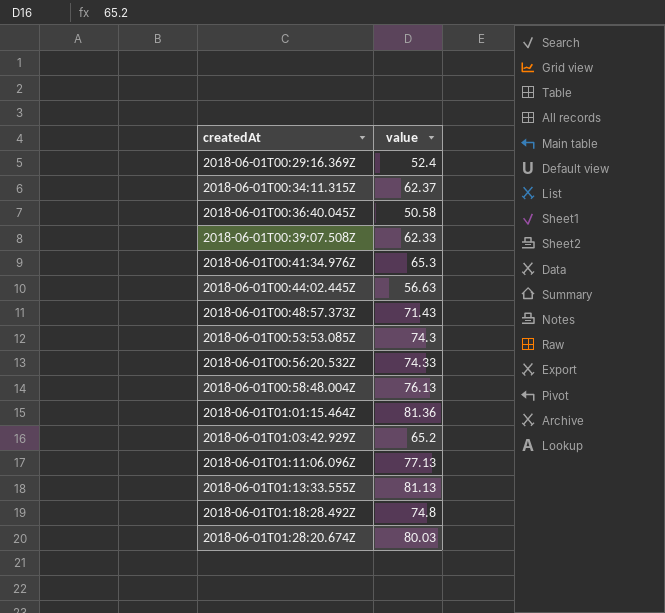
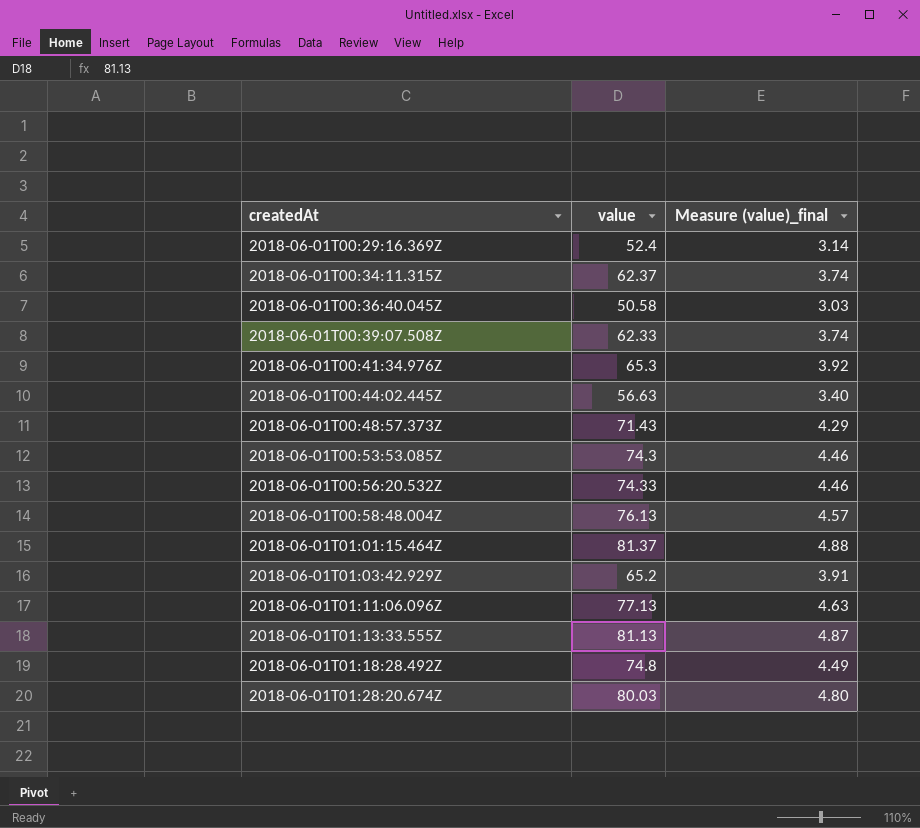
column Measure (value)_final | formula: none -> [value] * 0.06
2018-06-01T01:01:15.464Z | value: 81.36 -> 81.37

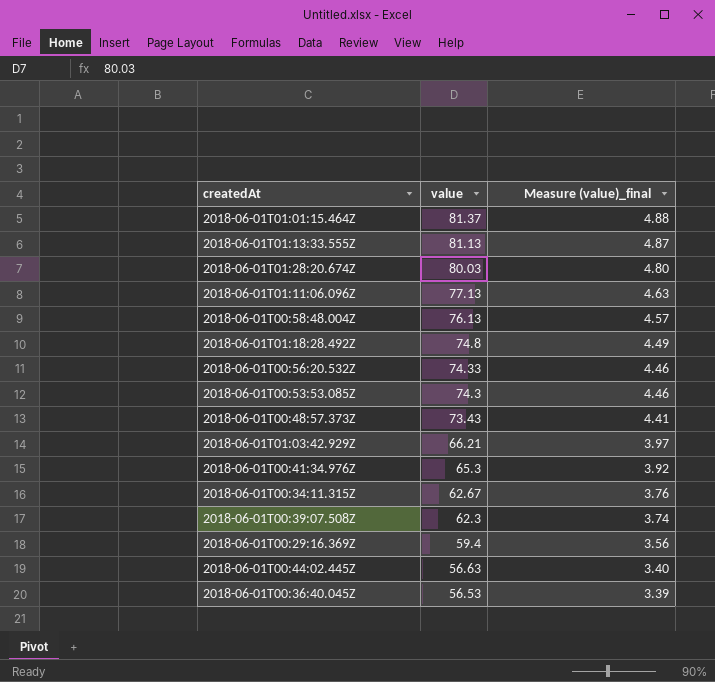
row order: createdAt ascending -> value descending
2018-06-01T00:48:57.373Z | value: 71.43 -> 73.43
2018-06-01T00:48:57.373Z | Measure (value)_final: 4.29 -> 4.41
2018-06-01T01:03:42.929Z | value: 65.2 -> 66.21
2018-06-01T01:03:42.929Z | Measure (value)_final: 3.91 -> 3.97
2018-06-01T00:34:11.315Z | value: 62.37 -> 62.67
2018-06-01T00:34:11.315Z | Measure (value)_final: 3.74 -> 3.76
2018-06-01T00:39:07.508Z | value: 62.33 -> 62.3
2018-06-01T00:29:16.369Z | value: 52.4 -> 59.4
2018-06-01T00:29:16.369Z | Measure (value)_final: 3.14 -> 3.56
2018-06-01T00:36:40.045Z | value: 50.58 -> 56.53
2018-06-01T00:36:40.045Z | Measure (value)_final: 3.03 -> 3.39

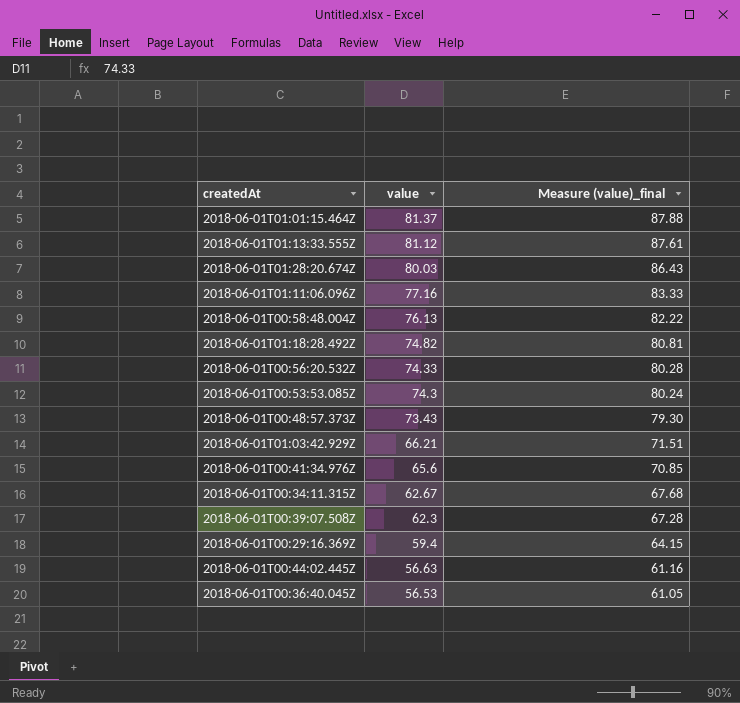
column Measure (value)_final | formula: [value] * 0.06 -> [value] * 1.08
2018-06-01T01:13:33.555Z | value: 81.13 -> 81.12
2018-06-01T01:11:06.096Z | value: 77.13 -> 77.16
2018-06-01T01:18:28.492Z | value: 74.8 -> 74.82
2018-06-01T00:41:34.976Z | value: 65.3 -> 65.6

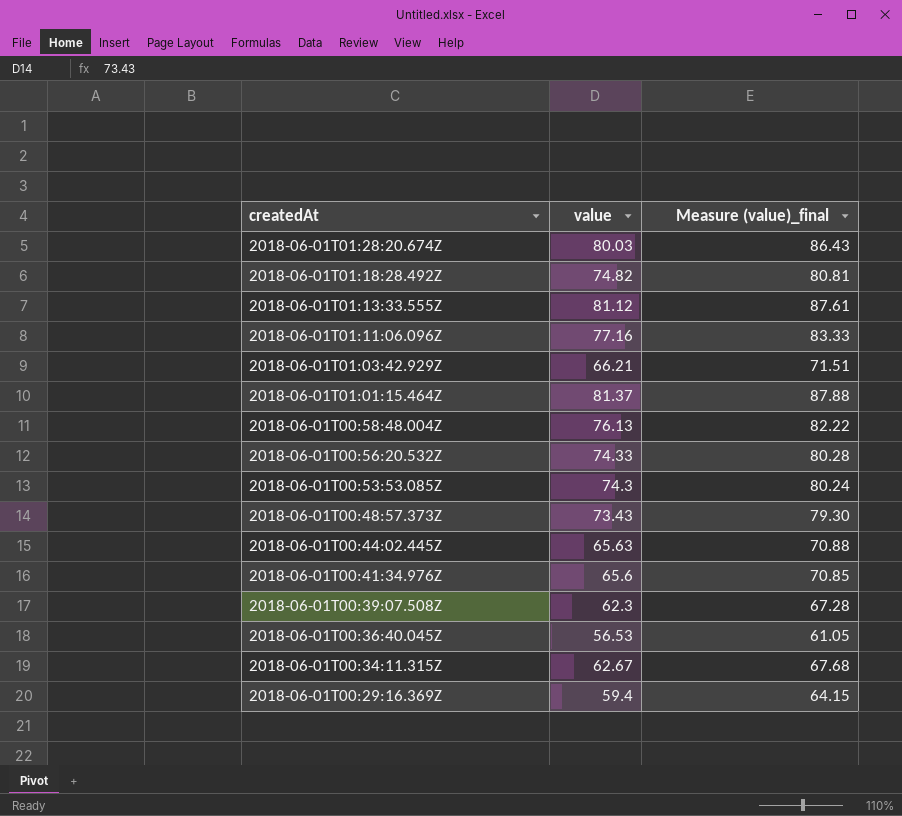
row order: value descending -> createdAt descending
2018-06-01T00:44:02.445Z | value: 56.63 -> 65.63
2018-06-01T00:44:02.445Z | Measure (value)_final: 61.16 -> 70.88

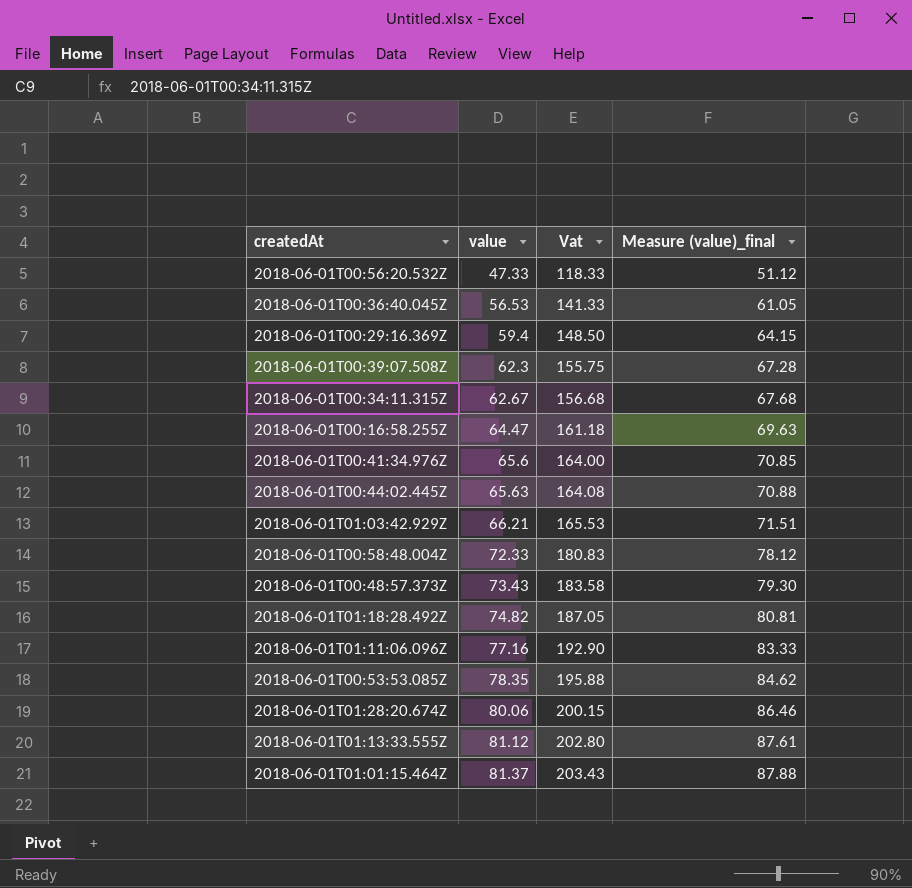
row order: createdAt descending -> value ascending
column Vat | formula: none -> [value] * 2.5
2018-06-01T00:56:20.532Z | value: 74.33 -> 47.33
2018-06-01T00:56:20.532Z | Measure (value)_final: 80.28 -> 51.12
row 2018-06-01T00:16:58.255Z: none -> 64.47 | 161.18 | 69.63
2018-06-01T00:58:48.004Z | value: 76.13 -> 72.33
2018-06-01T00:58:48.004Z | Measure (value)_final: 82.22 -> 78.12
2018-06-01T00:53:53.085Z | value: 74.3 -> 78.35
2018-06-01T00:53:53.085Z | Measure (value)_final: 80.24 -> 84.62
2018-06-01T01:28:20.674Z | value: 80.03 -> 80.06
2018-06-01T01:28:20.674Z | Measure (value)_final: 86.43 -> 86.46

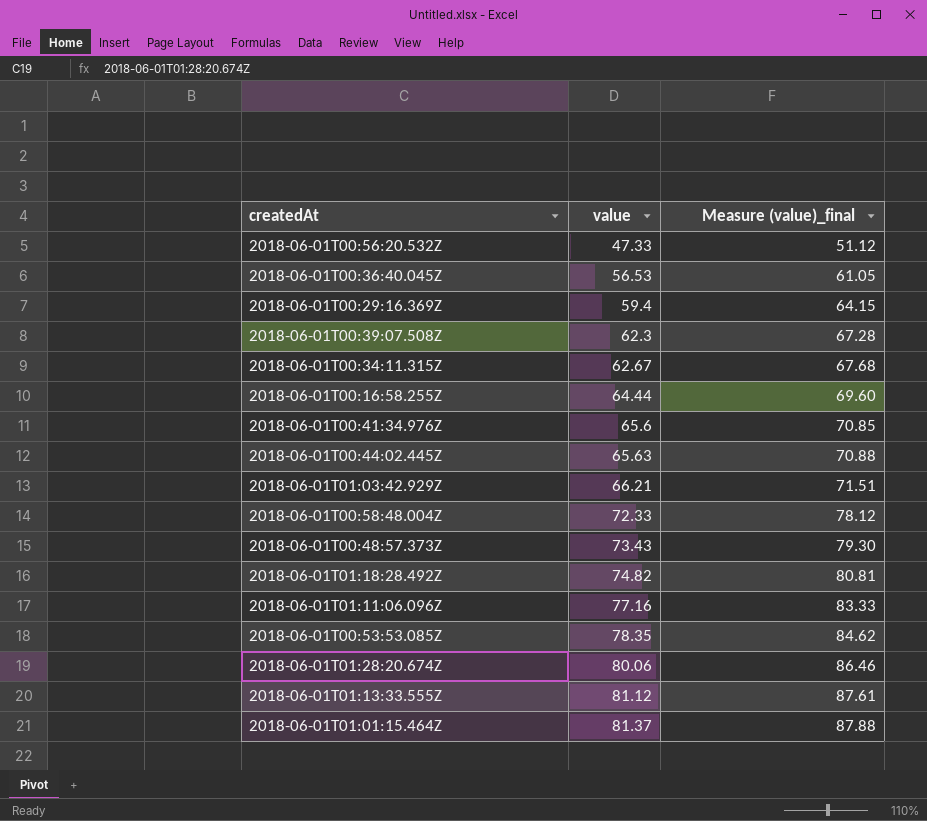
column Vat | formula: [value] * 2.5 -> none
2018-06-01T00:16:58.255Z | value: 64.47 -> 64.44
2018-06-01T00:16:58.255Z | Measure (value)_final: 69.63 -> 69.60

